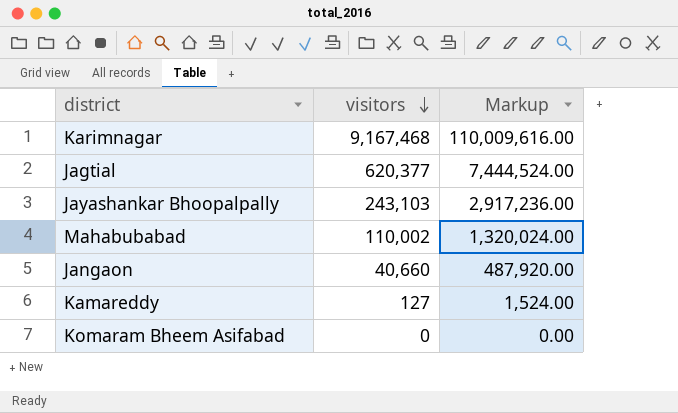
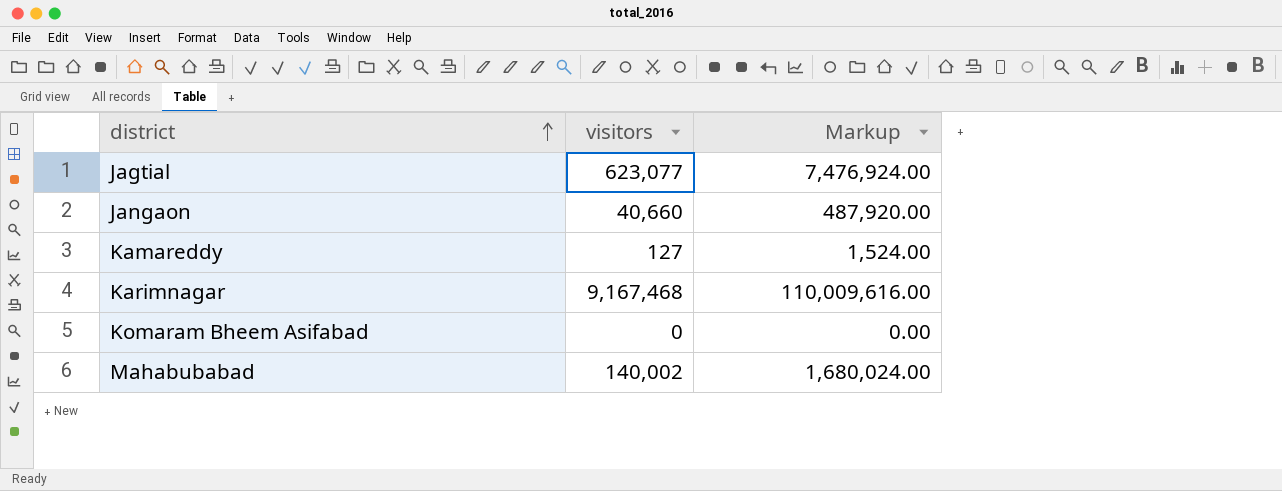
row order: visitors descending -> district ascending
row Jayashankar Bhoopalpally: 243,103 | 2,917,236.00 -> none
Jagtial | visitors: 620,377 -> 623,077
Jagtial | Markup: 7,444,524.00 -> 7,476,924.00
Mahabubabad | visitors: 110,002 -> 140,002
Mahabubabad | Markup: 1,320,024.00 -> 1,680,024.00

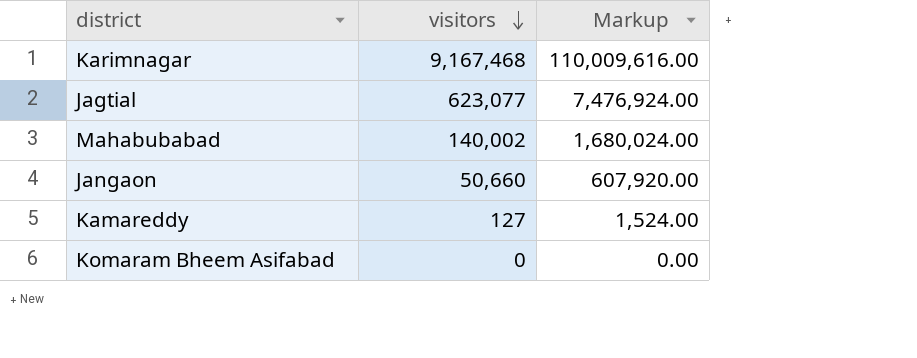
row order: district ascending -> visitors descending
Jangaon | visitors: 40,660 -> 50,660
Jangaon | Markup: 487,920.00 -> 607,920.00

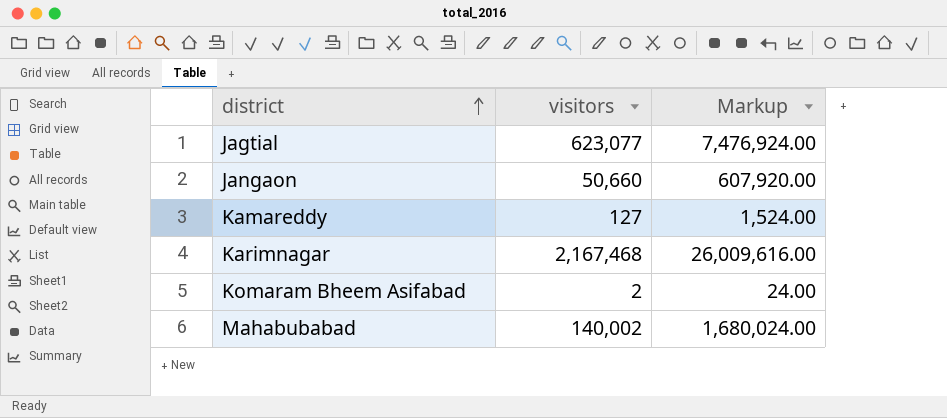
row order: visitors descending -> district ascending
Karimnagar | visitors: 9,167,468 -> 2,167,468
Karimnagar | Markup: 110,009,616.00 -> 26,009,616.00
Komaram Bheem Asifabad | visitors: 0 -> 2
Komaram Bheem Asifabad | Markup: 0.00 -> 24.00

